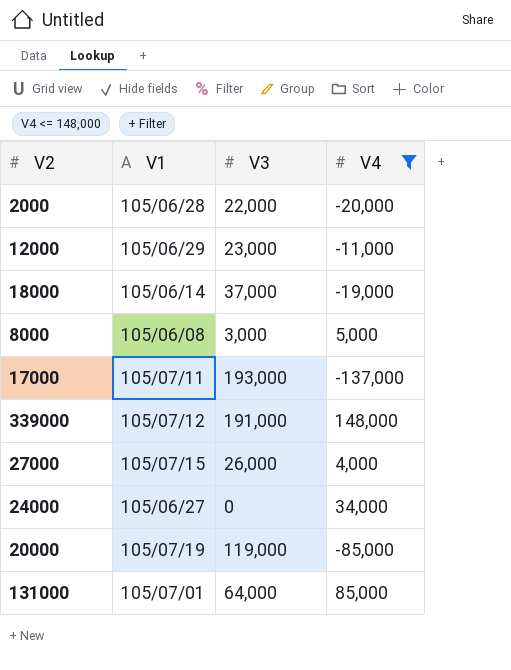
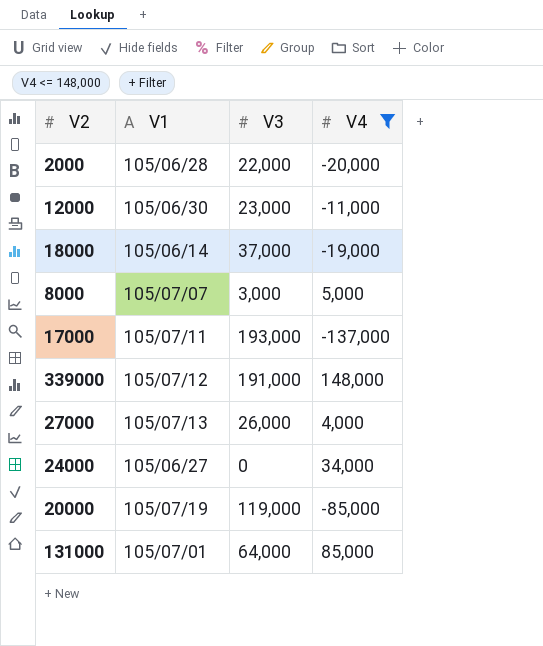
12000 | V1: 105/06/29 -> 105/06/30
8000 | V1: 105/06/08 -> 105/07/07
27000 | V1: 105/07/15 -> 105/07/13

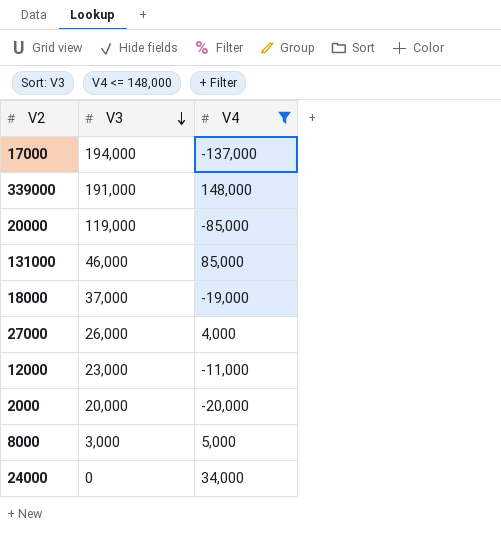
row order: none -> V3 descending
column V1 | position: 2 -> none
17000 | V3: 193,000 -> 194,000
131000 | V3: 64,000 -> 46,000
2000 | V3: 22,000 -> 20,000

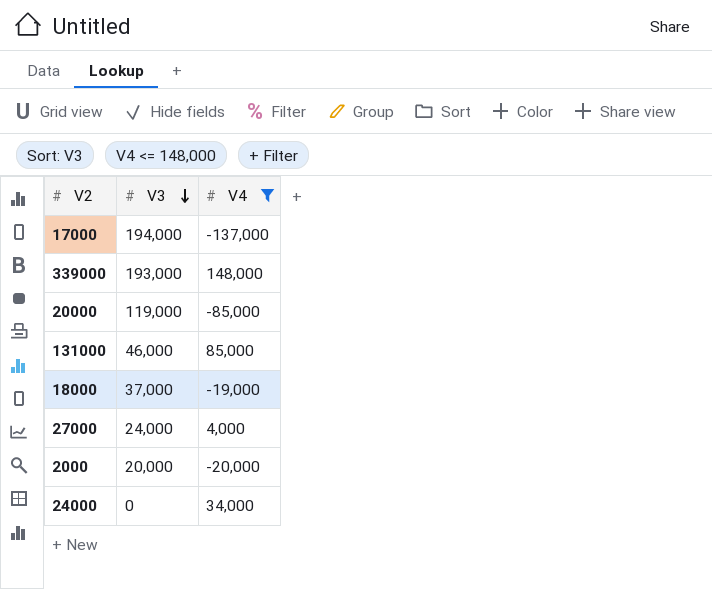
row 12000: 23,000 | -11,000 -> none
row 8000: 3,000 | 5,000 -> none
339000 | V3: 191,000 -> 193,000
27000 | V3: 26,000 -> 24,000

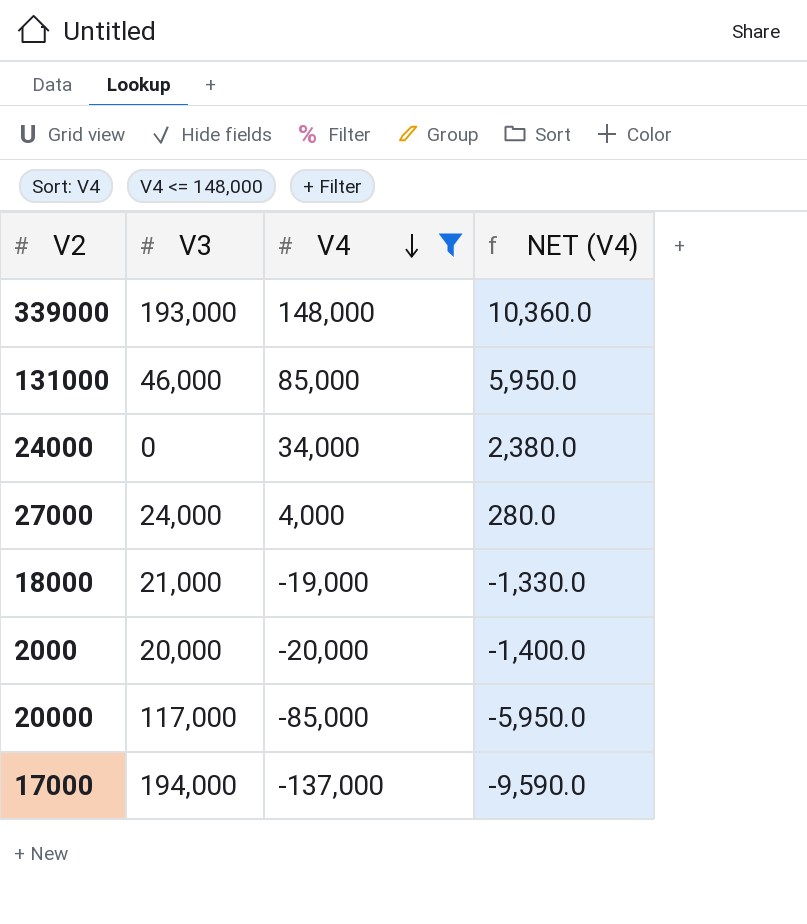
row order: V3 descending -> V4 descending
column NET (V4) | formula: none -> [V4] * 0.07
18000 | V3: 37,000 -> 21,000
20000 | V3: 119,000 -> 117,000

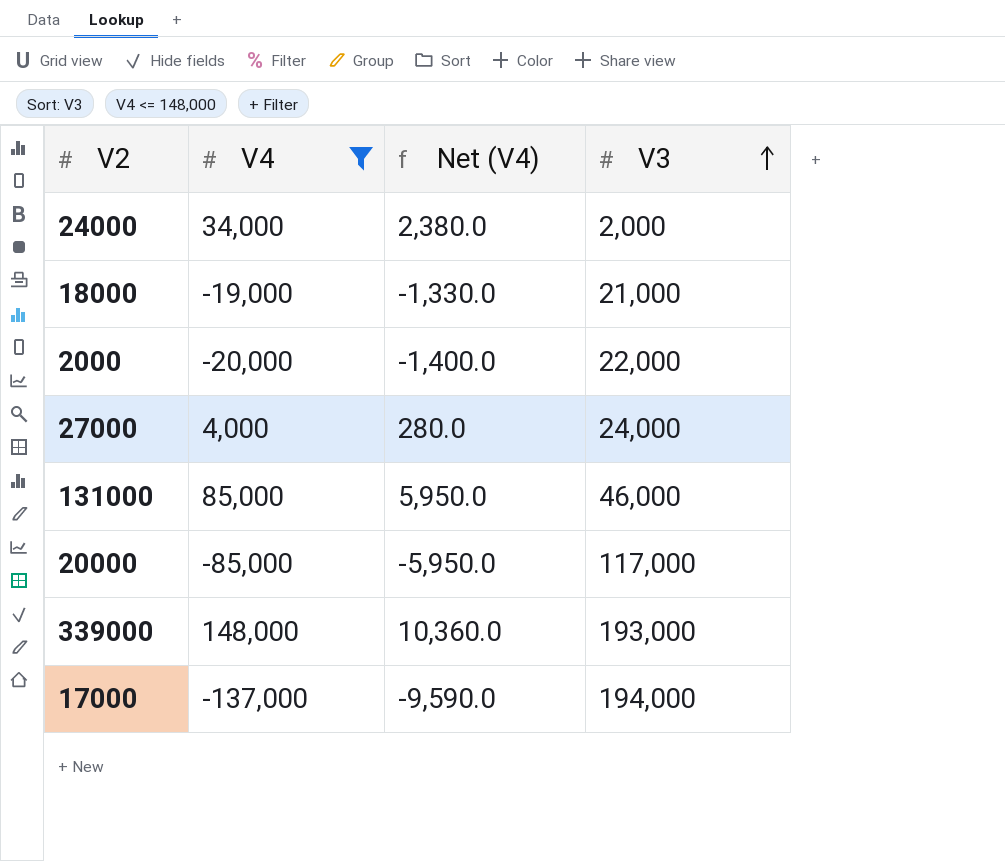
row order: V4 descending -> V3 ascending
column name: NET (V4) -> Net (V4)
column V3 | position: 2 -> 4
24000 | V3: 0 -> 2,000
2000 | V3: 20,000 -> 22,000

